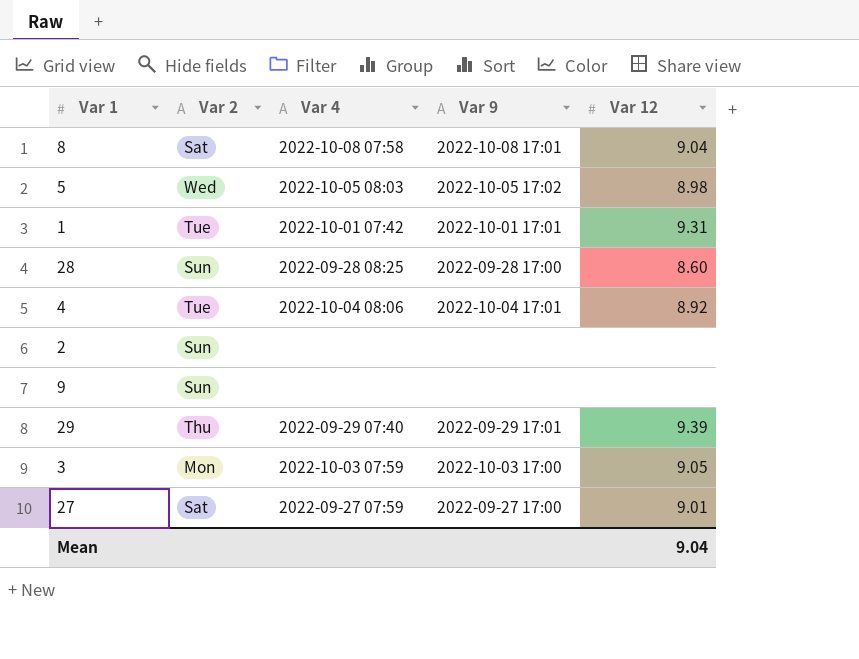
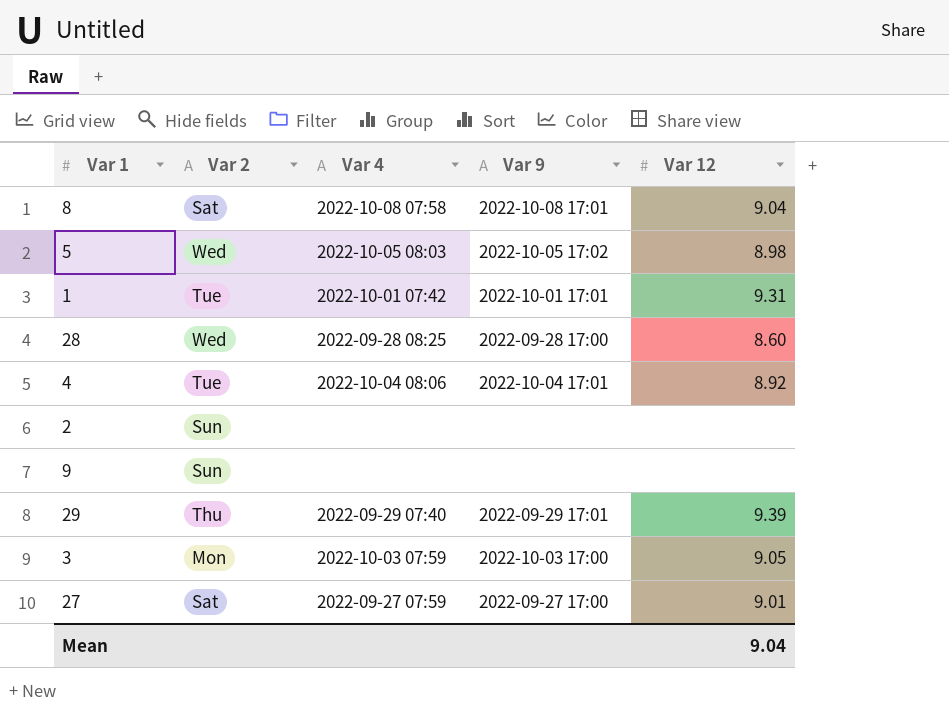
28 | Var 2: Sun -> Wed

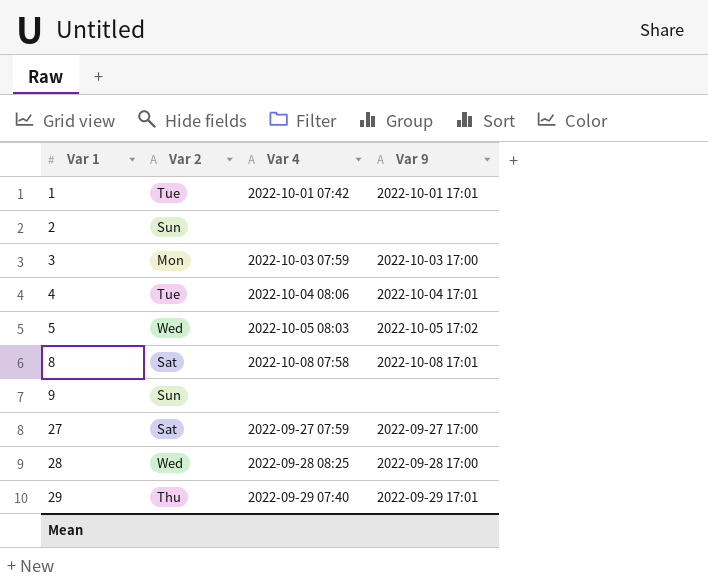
row order: none -> Var 1 ascending
column Var 12 | position: 5 -> none

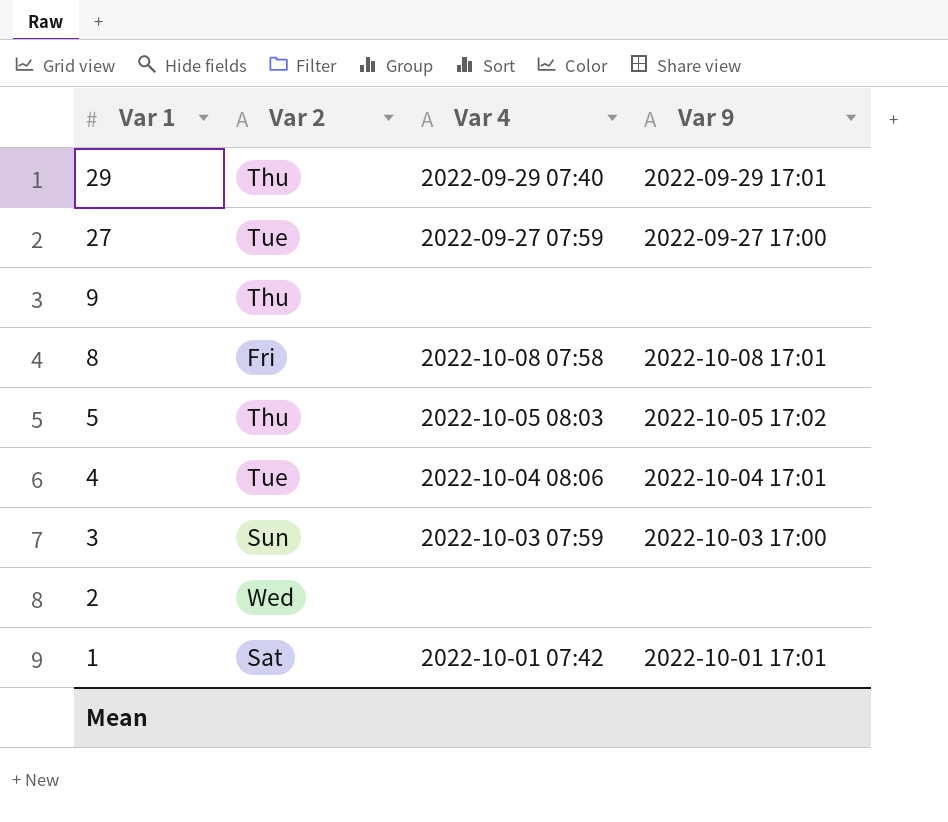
row order: Var 1 ascending -> Var 1 descending
row 28: Wed | 2022-09-28 08:25 | 2022-09-28 17:00 -> none
27 | Var 2: Sat -> Tue
9 | Var 2: Sun -> Thu
8 | Var 2: Sat -> Fri
5 | Var 2: Wed -> Thu
3 | Var 2: Mon -> Sun
2 | Var 2: Sun -> Wed
1 | Var 2: Tue -> Sat

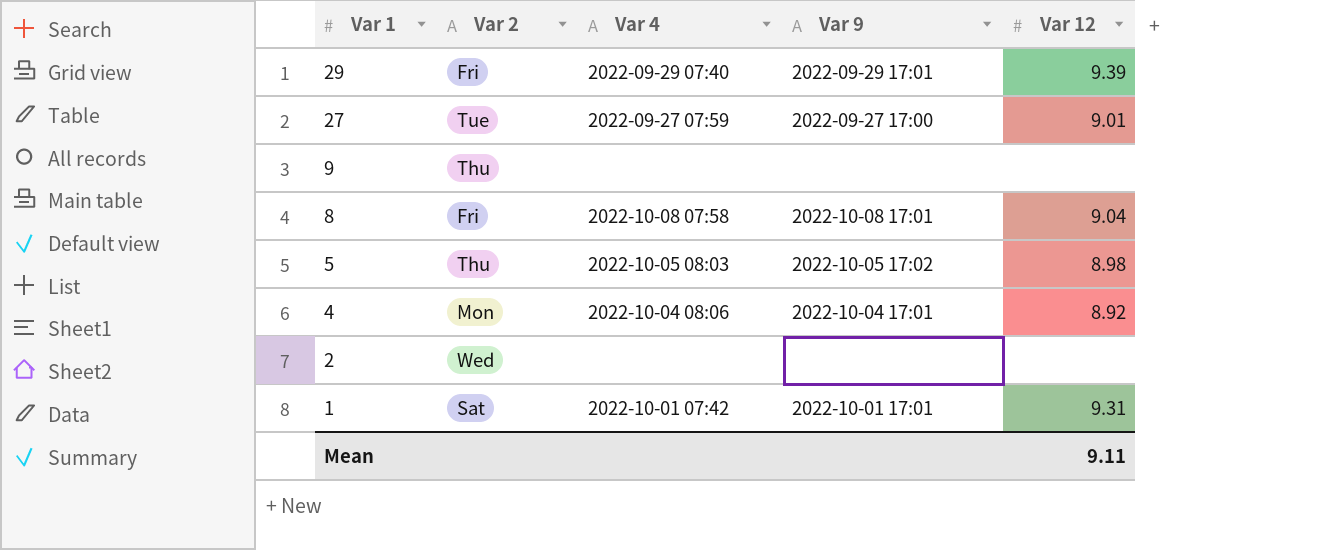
column Var 12 | position: none -> 5
row 3: Sun | 2022-10-03 07:59 | 2022-10-03 17:00 -> none
29 | Var 2: Thu -> Fri
4 | Var 2: Tue -> Mon

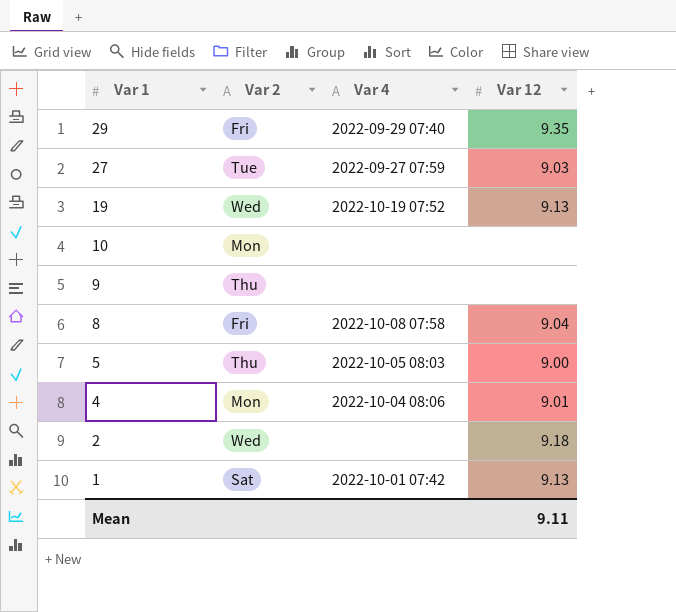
column Var 9 | position: 4 -> none
29 | Var 12: 9.39 -> 9.35
27 | Var 12: 9.01 -> 9.03
row 19: none -> Wed | 2022-10-19 07:52 | 9.13
row 10: none -> Mon | none | none
5 | Var 12: 8.98 -> 9.00
4 | Var 12: 8.92 -> 9.01
2 | Var 12: none -> 9.18
1 | Var 12: 9.31 -> 9.13

